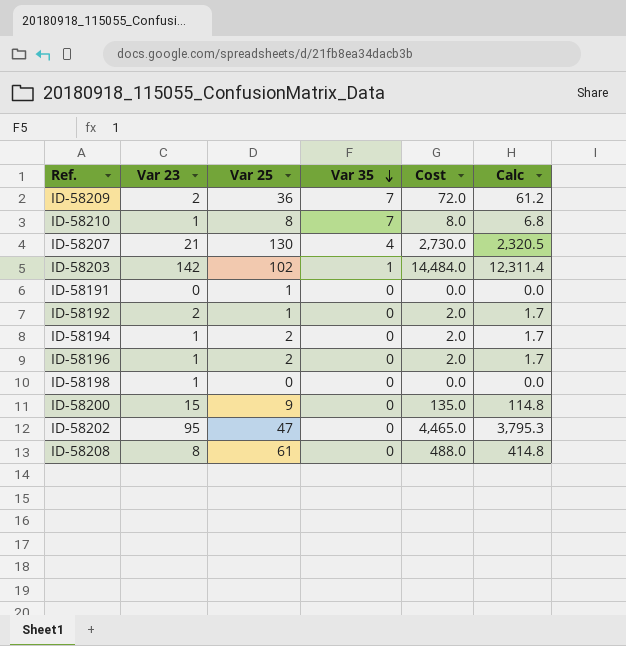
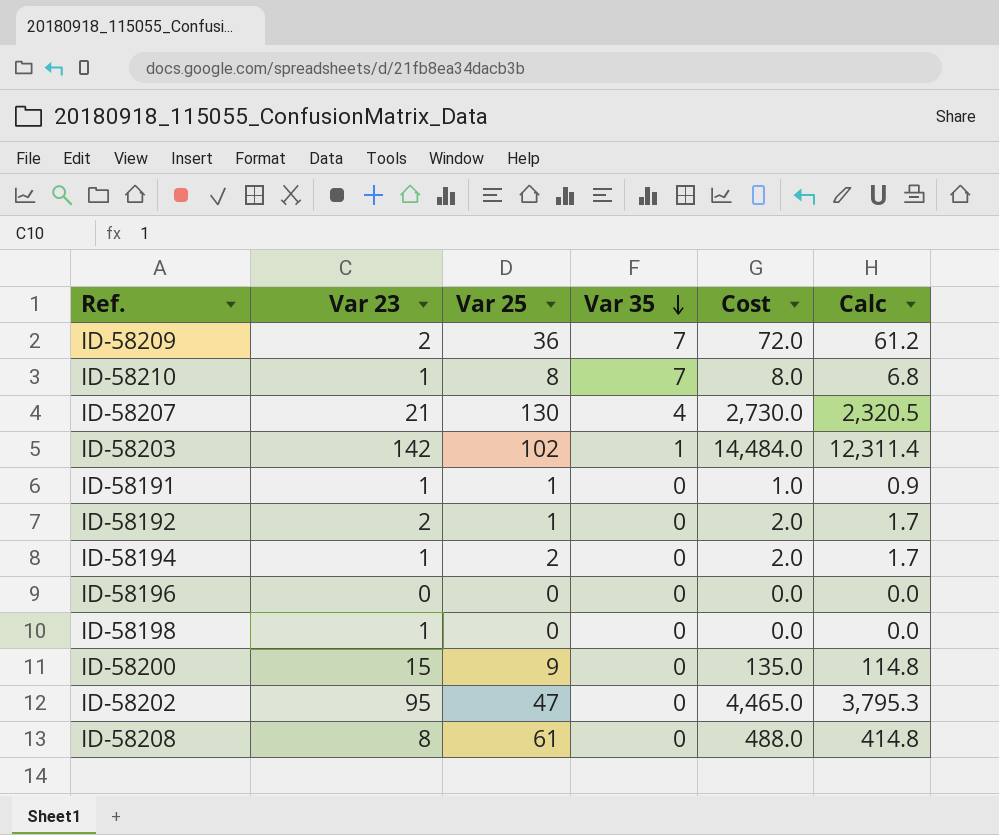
ID-58191 | Var 23: 0 -> 1
ID-58191 | Cost: 0.0 -> 1.0
ID-58191 | Calc: 0.0 -> 0.9
ID-58196 | Var 23: 1 -> 0
ID-58196 | Var 25: 2 -> 0
ID-58196 | Cost: 2.0 -> 0.0
ID-58196 | Calc: 1.7 -> 0.0

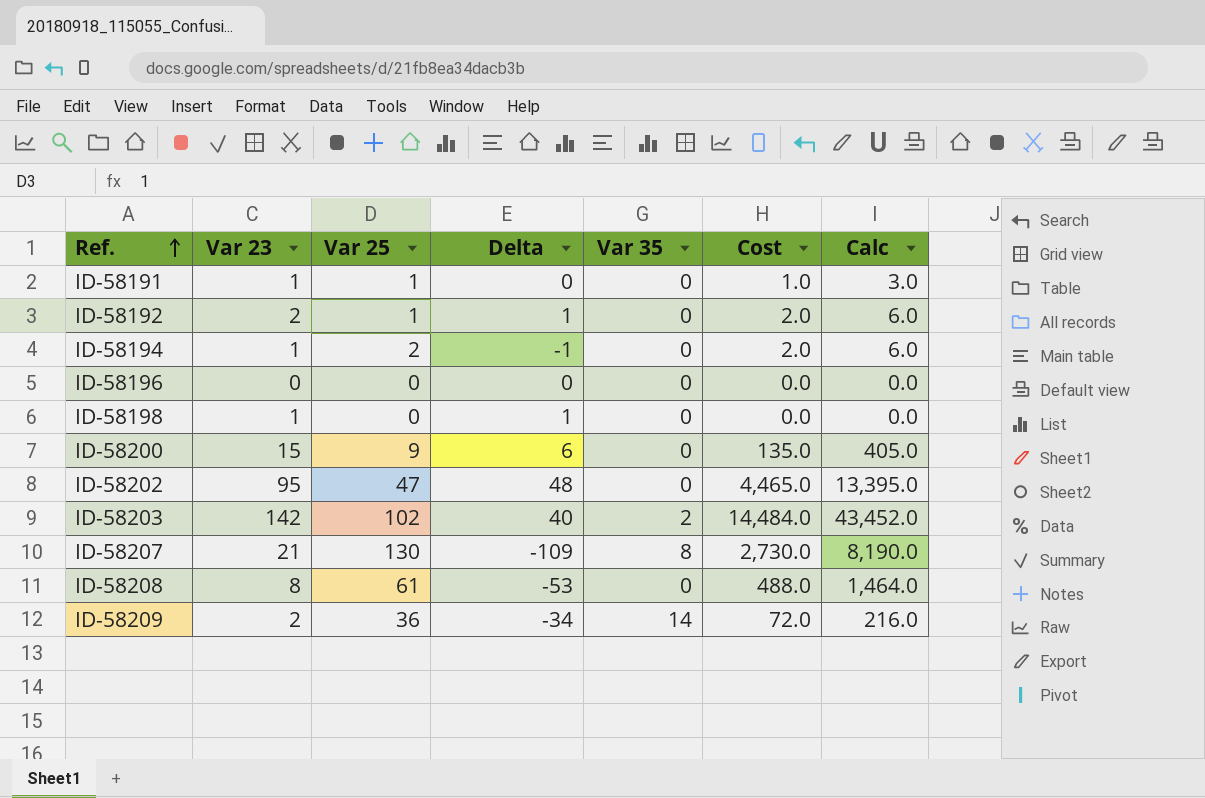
row order: Var 35 descending -> Ref. ascending
column Delta | formula: none -> [Var 23] - [Var 25]
column Calc | formula: [Cost] * 0.85 -> [Cost] * 3
row ID-58210: 1 | 8 | 7 | 8.0 | 6.8 -> none
ID-58203 | Var 35: 1 -> 2
ID-58207 | Var 35: 4 -> 8
ID-58209 | Var 35: 7 -> 14

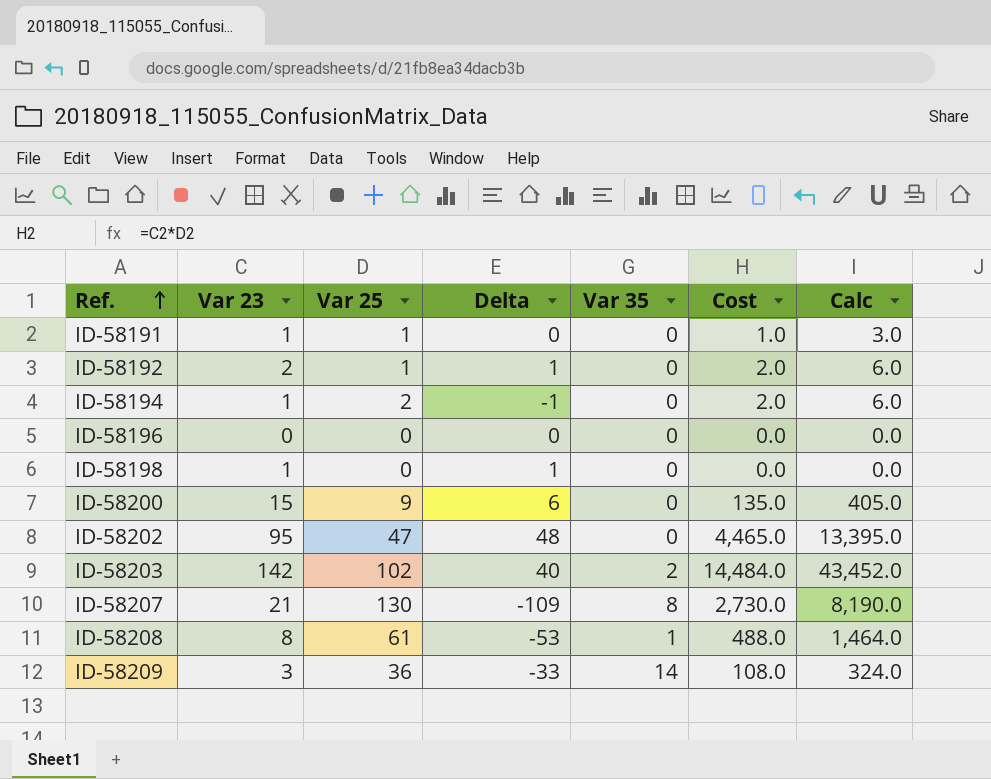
ID-58208 | Var 35: 0 -> 1
ID-58209 | Var 23: 2 -> 3
ID-58209 | Delta: -34 -> -33
ID-58209 | Cost: 72.0 -> 108.0
ID-58209 | Calc: 216.0 -> 324.0

